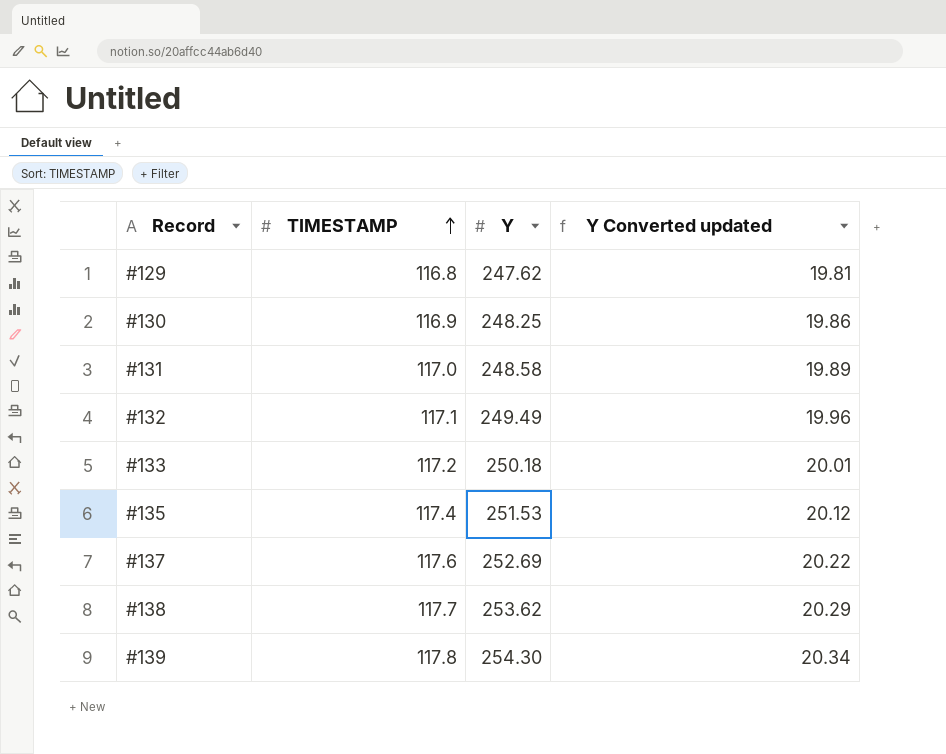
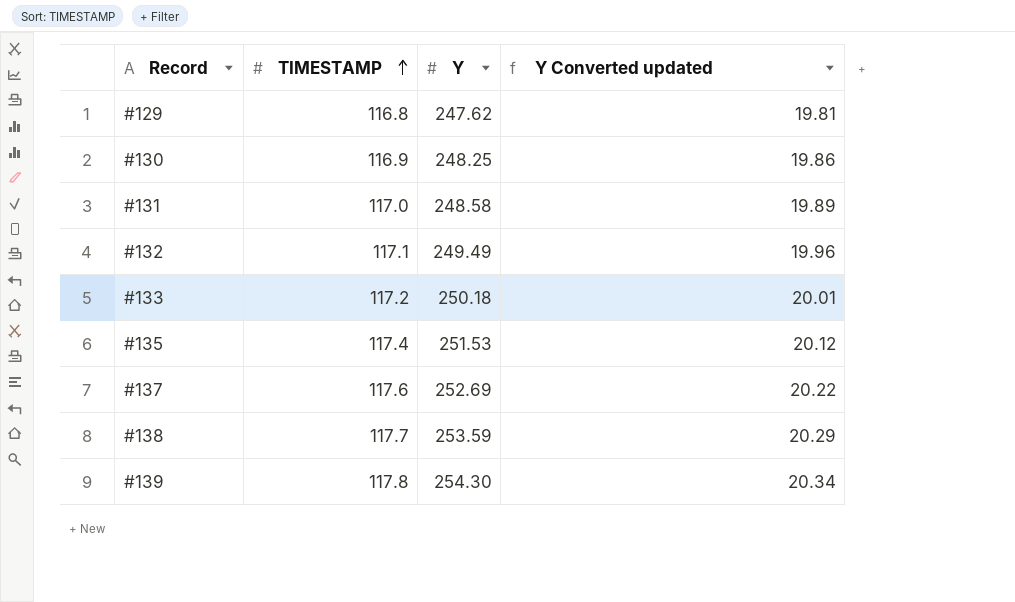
#138 | Y: 253.62 -> 253.59

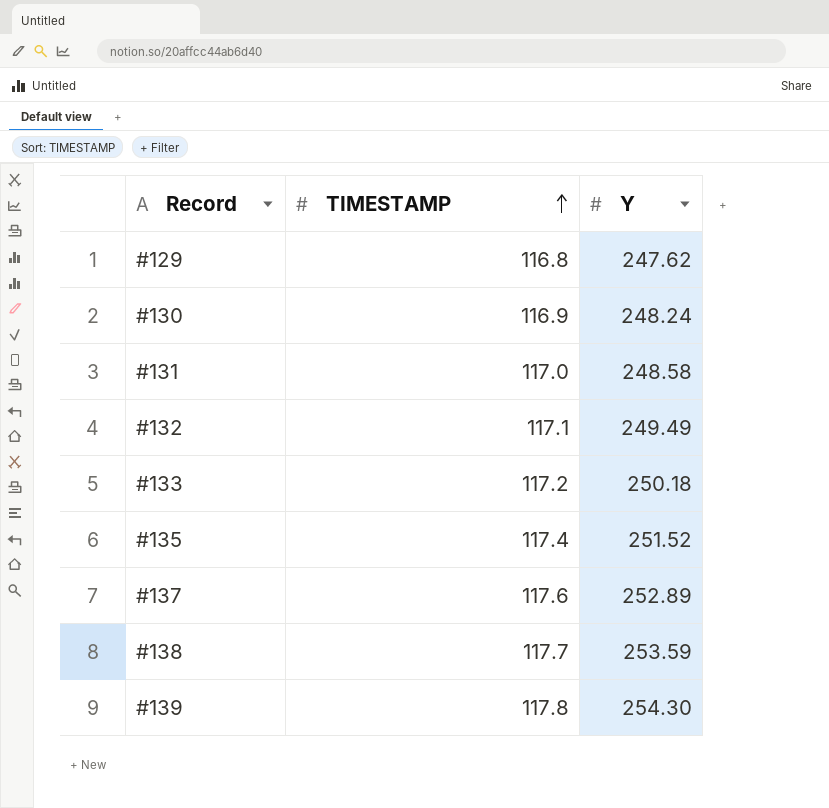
column Y Converted updated | formula: [Y] * 0.08 -> none
#130 | Y: 248.25 -> 248.24
#135 | Y: 251.53 -> 251.52
#137 | Y: 252.69 -> 252.89

